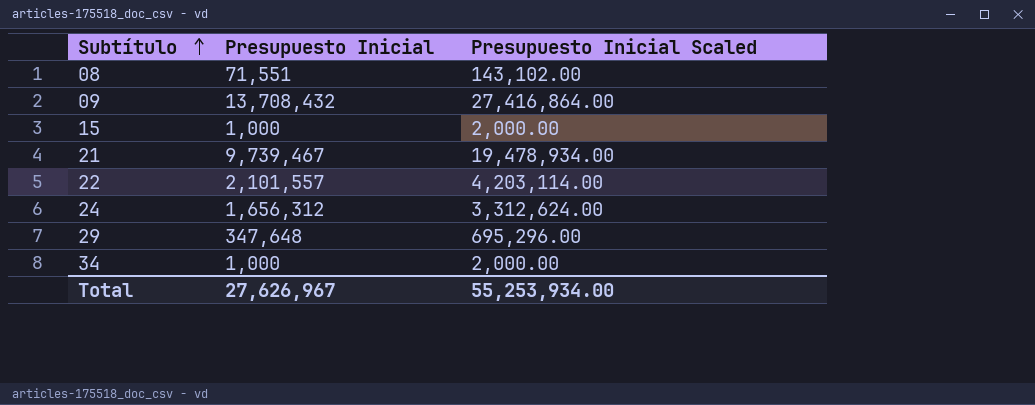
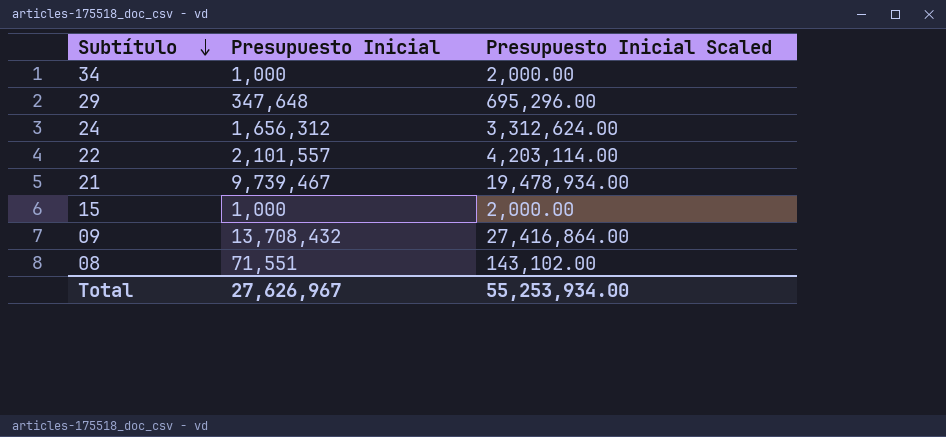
row order: Subtítulo ascending -> Subtítulo descending

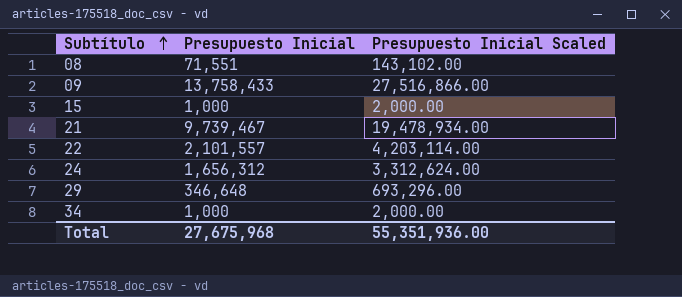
row order: Subtítulo descending -> Subtítulo ascending
09 | Presupuesto Inicial: 13,708,432 -> 13,758,433
09 | Presupuesto Inicial Scaled: 27,416,864.00 -> 27,516,866.00
29 | Presupuesto Inicial: 347,648 -> 346,648
29 | Presupuesto Inicial Scaled: 695,296.00 -> 693,296.00
Total | Presupuesto Inicial: 27,626,967 -> 27,675,968
Total | Presupuesto Inicial Scaled: 55,253,934.00 -> 55,351,936.00

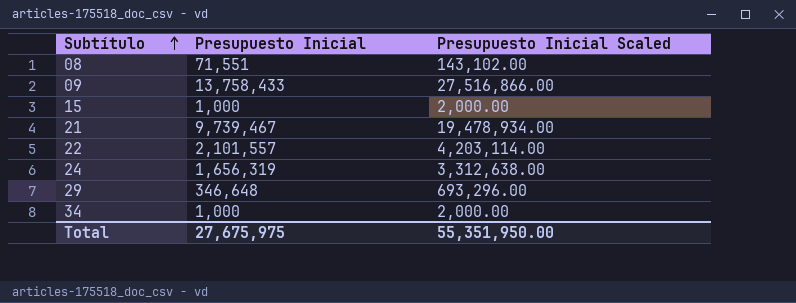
24 | Presupuesto Inicial: 1,656,312 -> 1,656,319
24 | Presupuesto Inicial Scaled: 3,312,624.00 -> 3,312,638.00
Total | Presupuesto Inicial: 27,675,968 -> 27,675,975
Total | Presupuesto Inicial Scaled: 55,351,936.00 -> 55,351,950.00

